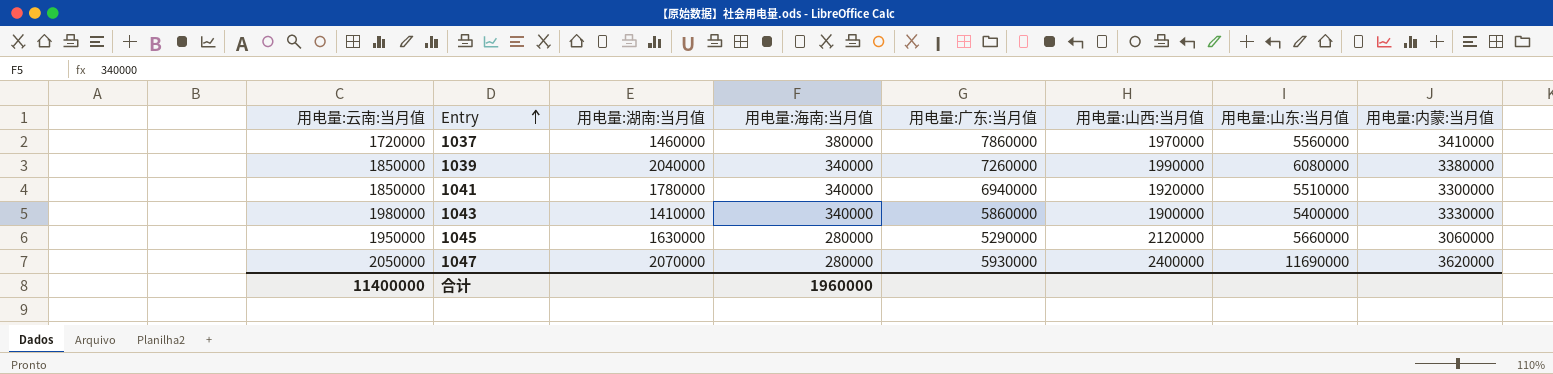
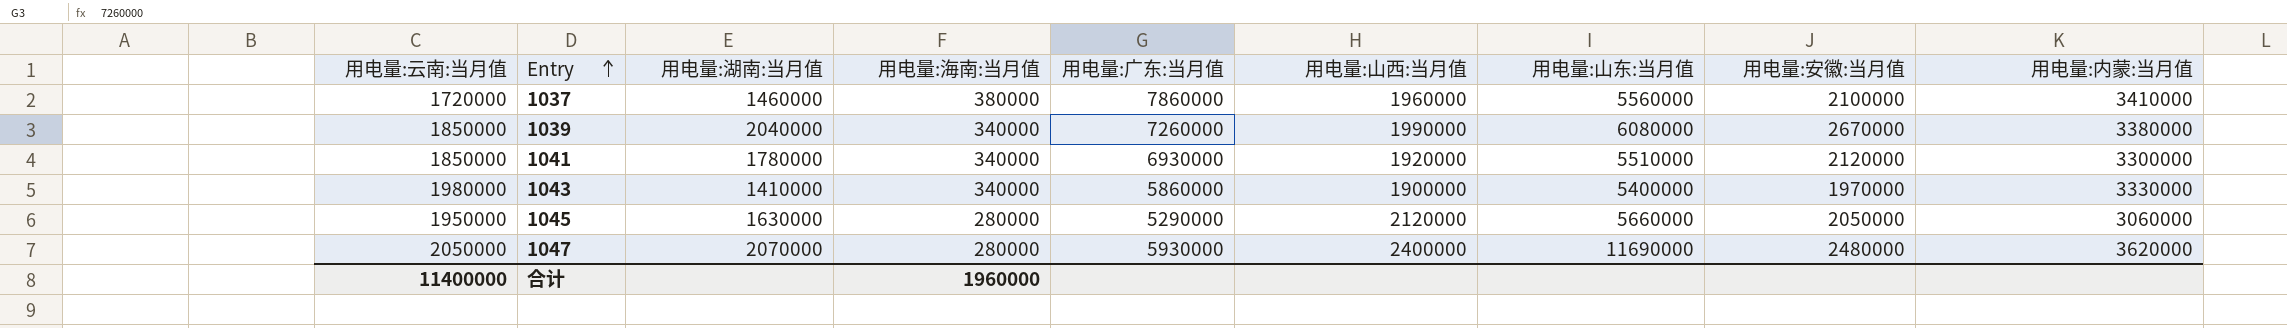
column 用电量:安徽:当月值 | position: none -> 8
1037 | 用电量:山西:当月值: 1970000 -> 1960000
1041 | 用电量:广东:当月值: 6940000 -> 6930000

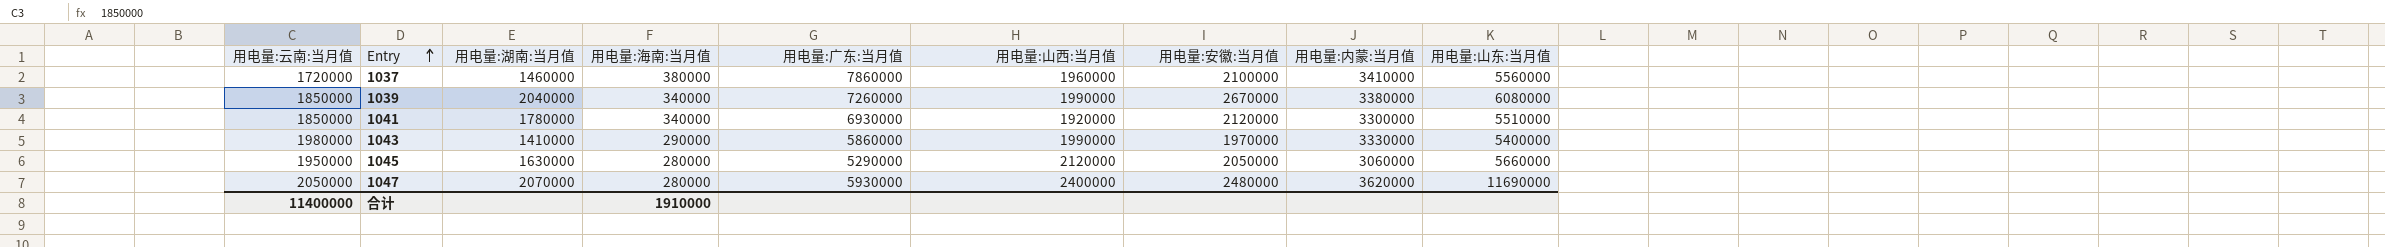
column 用电量:山东:当月值 | position: 7 -> 9
1043 | 用电量:海南:当月值: 340000 -> 290000
1043 | 用电量:山西:当月值: 1900000 -> 1990000
合计 | 用电量:海南:当月值: 1960000 -> 1910000

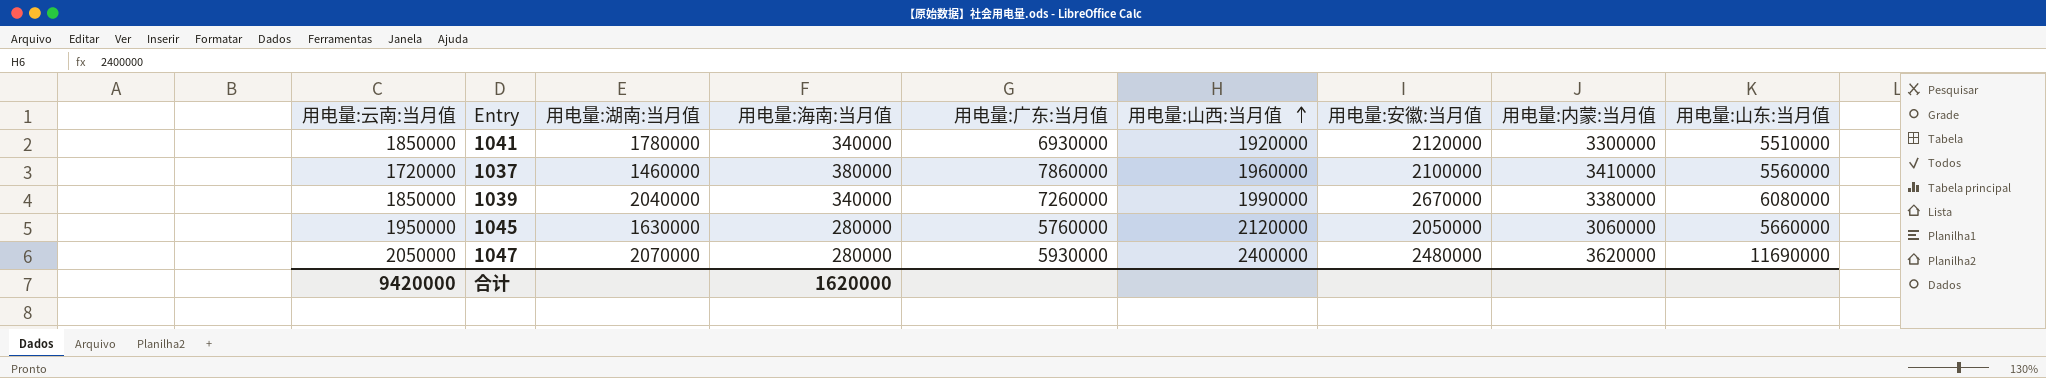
row order: Entry ascending -> 用电量:山西:当月值 ascending
row 1043: 1980000 | 1410000 | 290000 | 5860000 | 1990000 | 1970000 | 3330000 | 5400000 -> none
1045 | 用电量:广东:当月值: 5290000 -> 5760000
合计 | 用电量:云南:当月值: 11400000 -> 9420000
合计 | 用电量:海南:当月值: 1910000 -> 1620000

